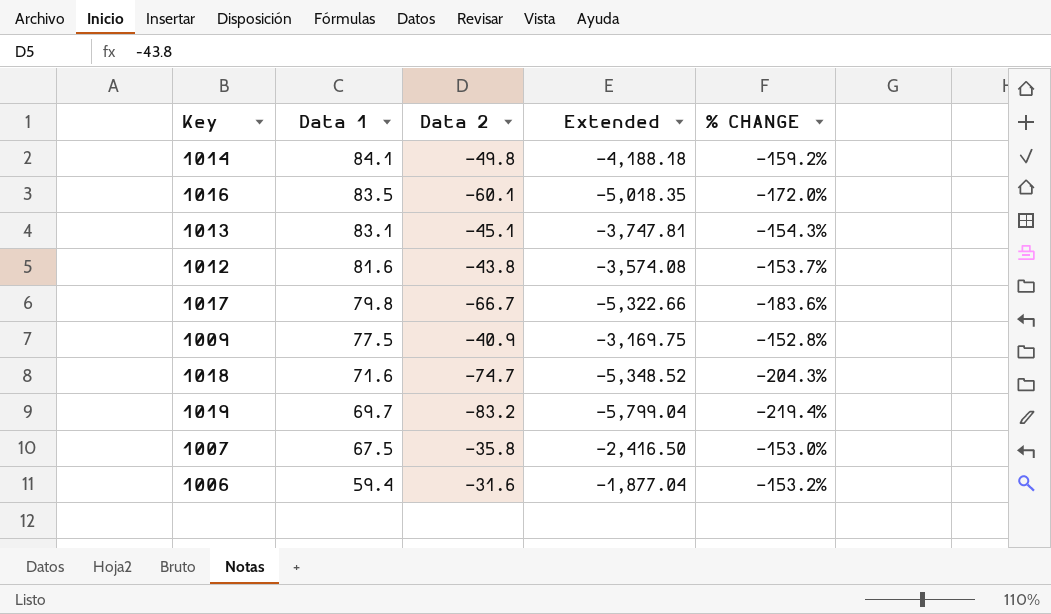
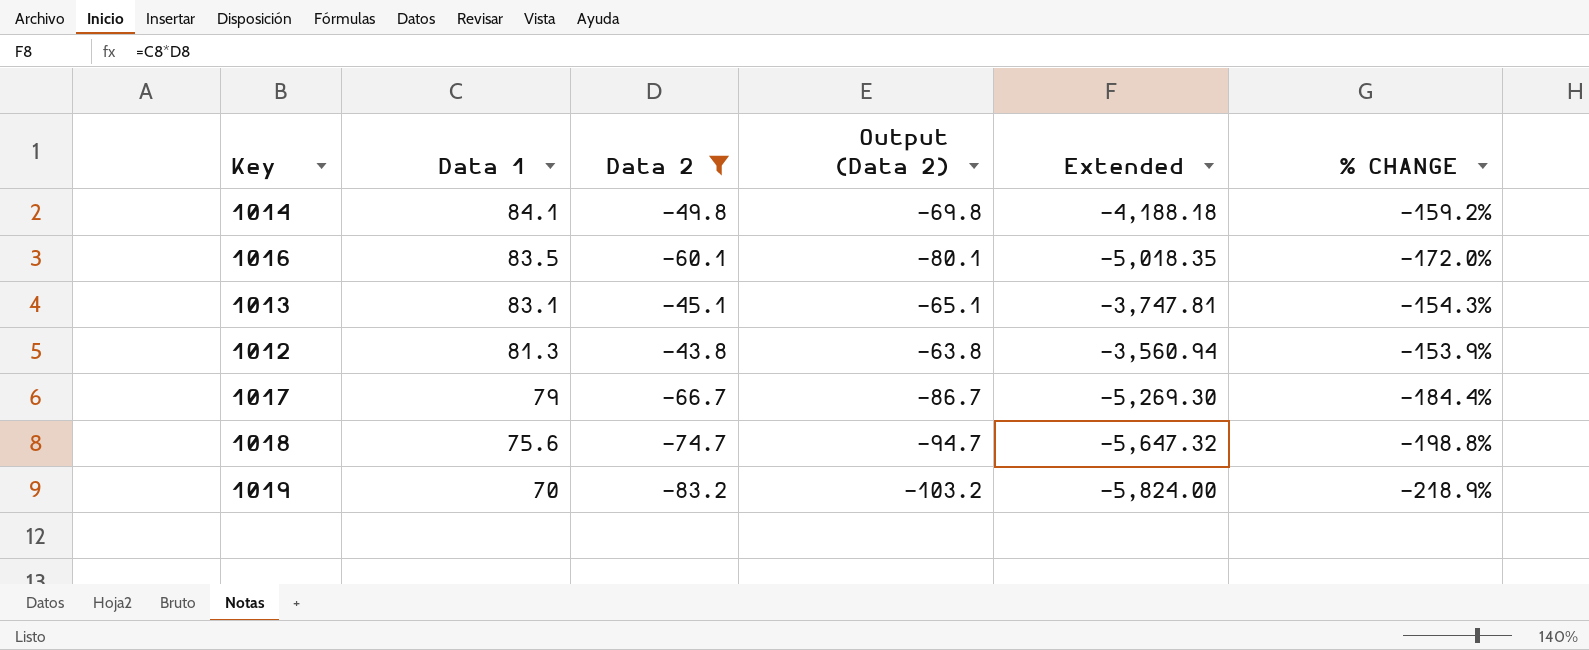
filter: none -> Data 2 <= -43.8
column Output (Data 2) | formula: none -> [Data 2] - 20
1012 | Data 1: 81.6 -> 81.3
1012 | Extended: -3,574.08 -> -3,560.94
1012 | % CHANGE: -153.7% -> -153.9%
1017 | Data 1: 79.8 -> 79
1017 | Extended: -5,322.66 -> -5,269.30
1017 | % CHANGE: -183.6% -> -184.4%
1018 | Data 1: 71.6 -> 75.6
1018 | Extended: -5,348.52 -> -5,647.32
1018 | % CHANGE: -204.3% -> -198.8%
1019 | Data 1: 69.7 -> 70
1019 | Extended: -5,799.04 -> -5,824.00
1019 | % CHANGE: -219.4% -> -218.9%

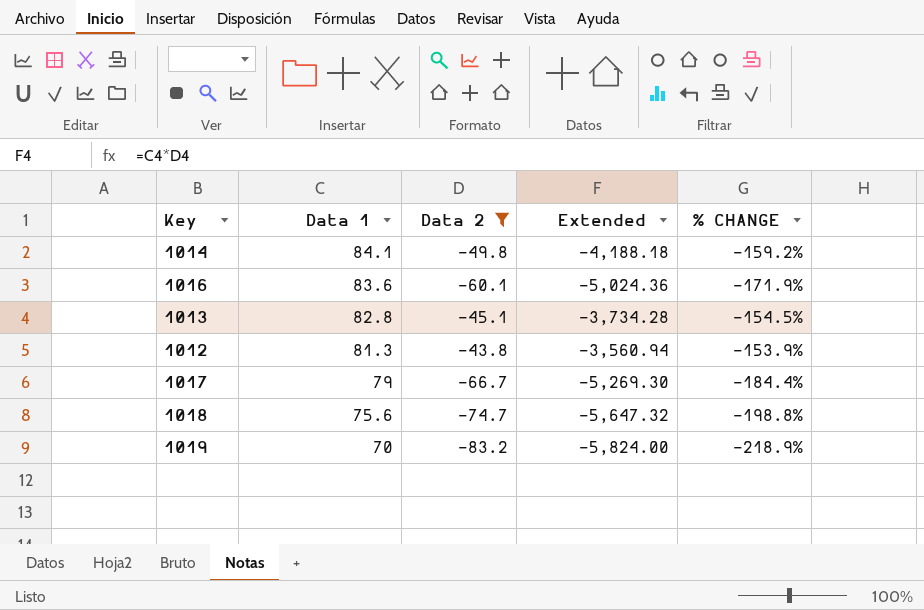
column Output (Data 2) | formula: [Data 2] - 20 -> none
1016 | Data 1: 83.5 -> 83.6
1016 | Extended: -5,018.35 -> -5,024.36
1016 | % CHANGE: -172.0% -> -171.9%
1013 | Data 1: 83.1 -> 82.8
1013 | Extended: -3,747.81 -> -3,734.28
1013 | % CHANGE: -154.3% -> -154.5%

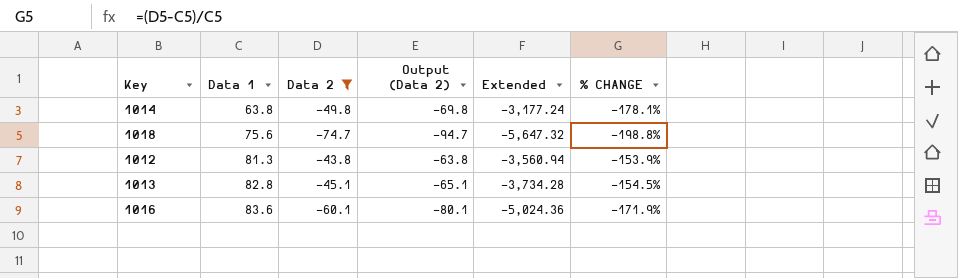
row order: Data 1 descending -> Data 1 ascending
column Output (Data 2) | formula: none -> [Data 2] - 20
row 1017: 79 | -66.7 | -5,269.30 | -184.4% -> none
row 1019: 70 | -83.2 | -5,824.00 | -218.9% -> none
1014 | Data 1: 84.1 -> 63.8
1014 | Extended: -4,188.18 -> -3,177.24
1014 | % CHANGE: -159.2% -> -178.1%

